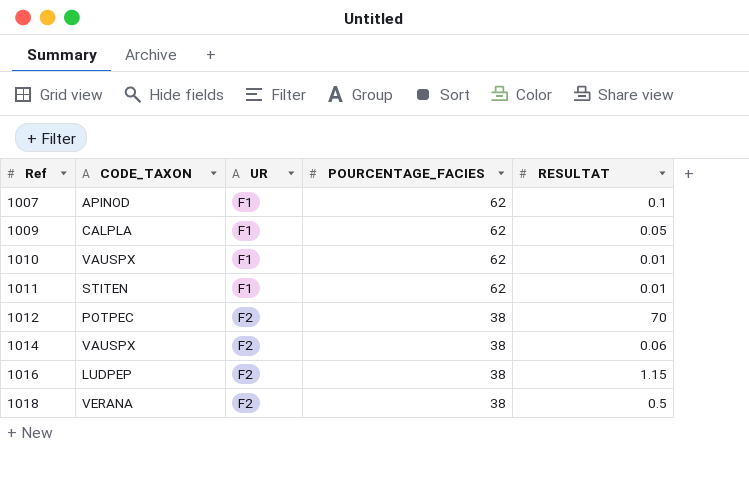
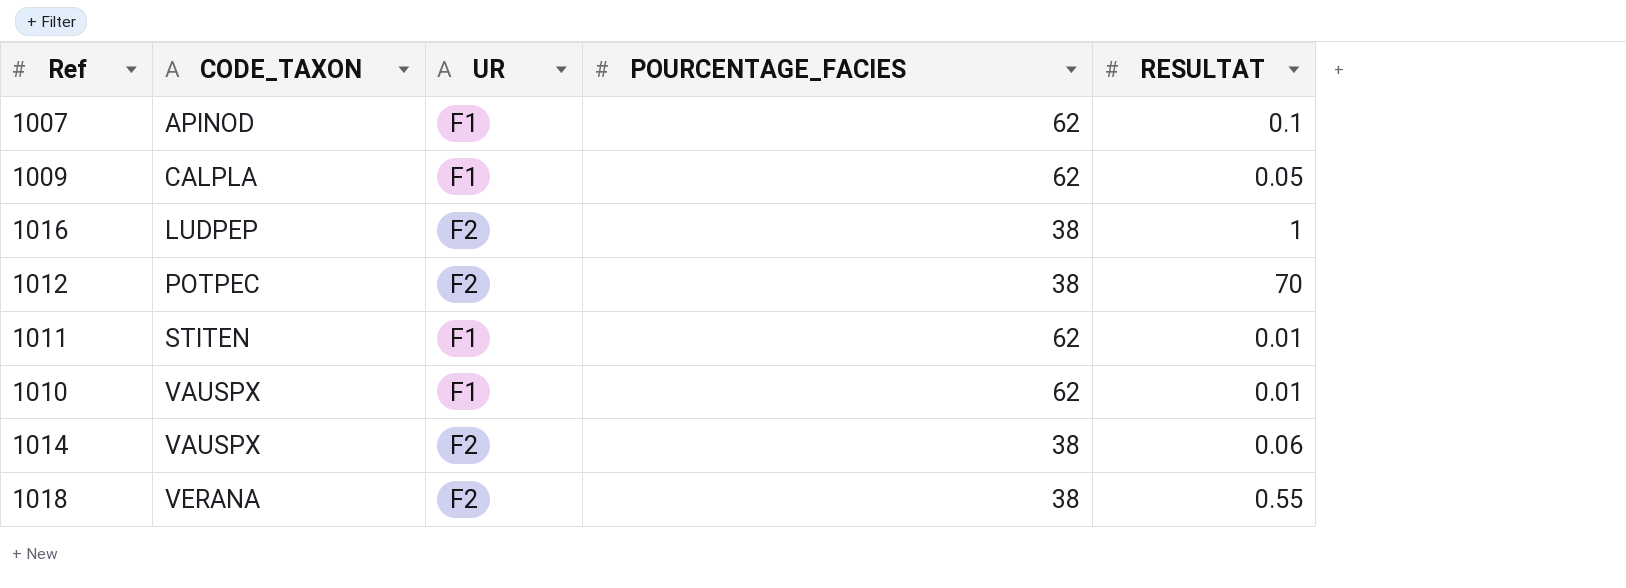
row order: Ref ascending -> CODE_TAXON ascending
1016 | RESULTAT: 1.15 -> 1
1018 | RESULTAT: 0.5 -> 0.55

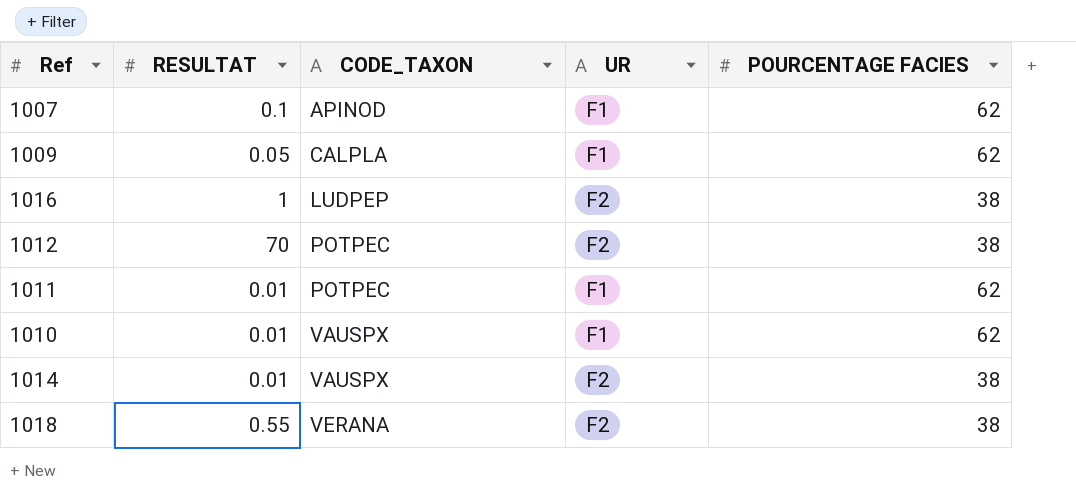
column RESULTAT | position: 5 -> 2
column name: POURCENTAGE_FACIES -> POURCENTAGE FACIES
1011 | CODE_TAXON: STITEN -> POTPEC
1014 | RESULTAT: 0.06 -> 0.01

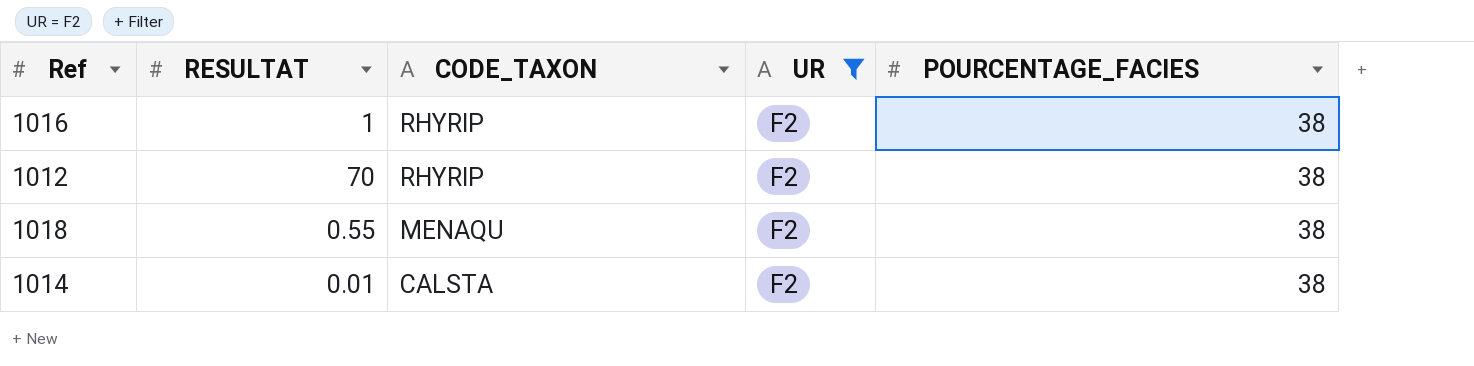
filter: none -> UR = F2
row order: CODE_TAXON ascending -> CODE_TAXON descending
column name: POURCENTAGE FACIES -> POURCENTAGE_FACIES
1016 | CODE_TAXON: LUDPEP -> RHYRIP
1012 | CODE_TAXON: POTPEC -> RHYRIP
1018 | CODE_TAXON: VERANA -> MENAQU
1014 | CODE_TAXON: VAUSPX -> CALSTA

